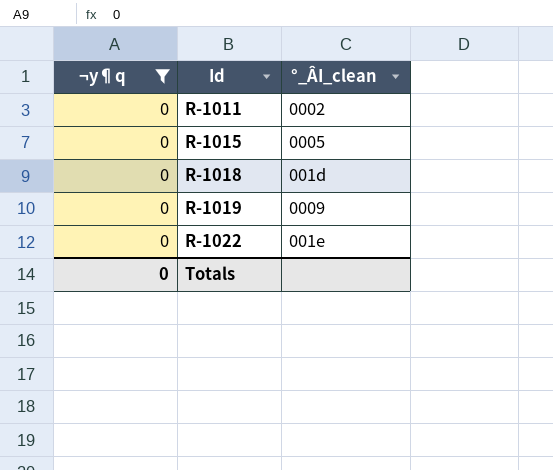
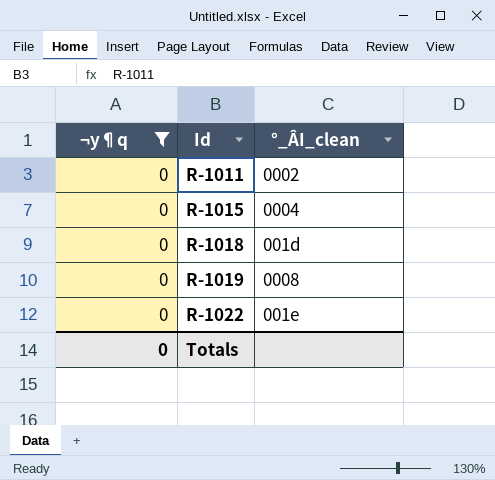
R-1015 | °_ÂI_clean: 0005 -> 0004
R-1019 | °_ÂI_clean: 0009 -> 0008

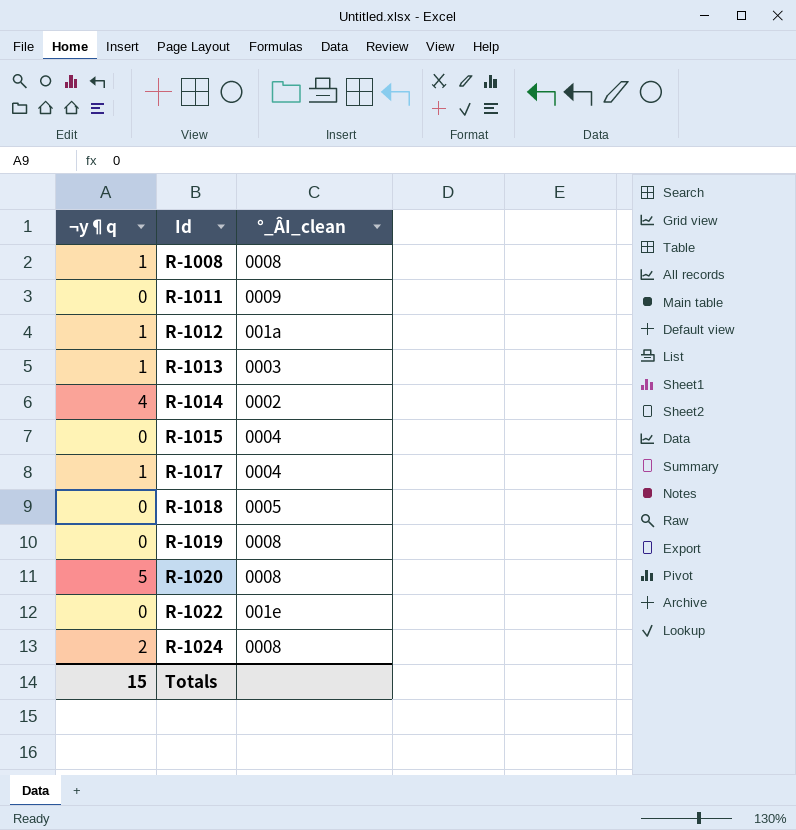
filter: ¬y¶q = 0 -> none
R-1011 | °_ÂI_clean: 0002 -> 0009
R-1018 | °_ÂI_clean: 001d -> 0005
Totals | ¬y¶q: 0 -> 15

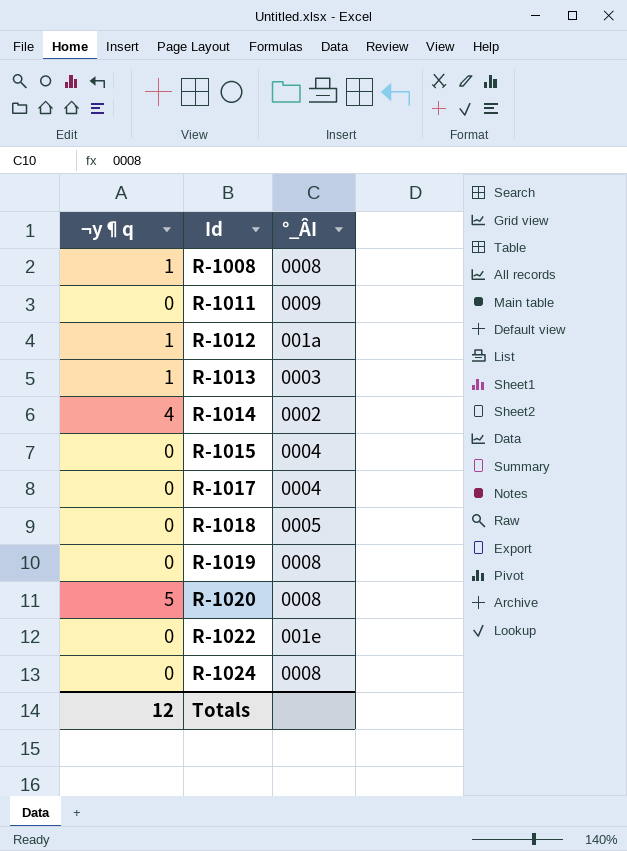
column name: °_ÂI_clean -> °_ÂI
R-1017 | ¬y¶q: 1 -> 0
R-1024 | ¬y¶q: 2 -> 0
Totals | ¬y¶q: 15 -> 12

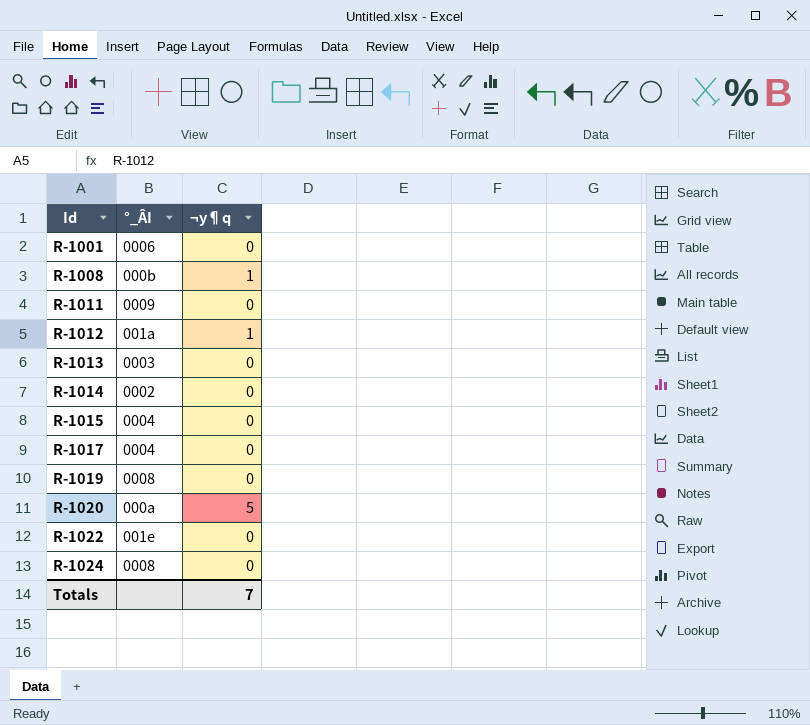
column ¬y¶q | position: 1 -> 3
row R-1018: 0 | 0005 -> none
row R-1001: none -> 0006 | 0
R-1008 | °_ÂI: 0008 -> 000b
R-1013 | ¬y¶q: 1 -> 0
R-1014 | ¬y¶q: 4 -> 0
R-1020 | °_ÂI: 0008 -> 000a
Totals | ¬y¶q: 12 -> 7

